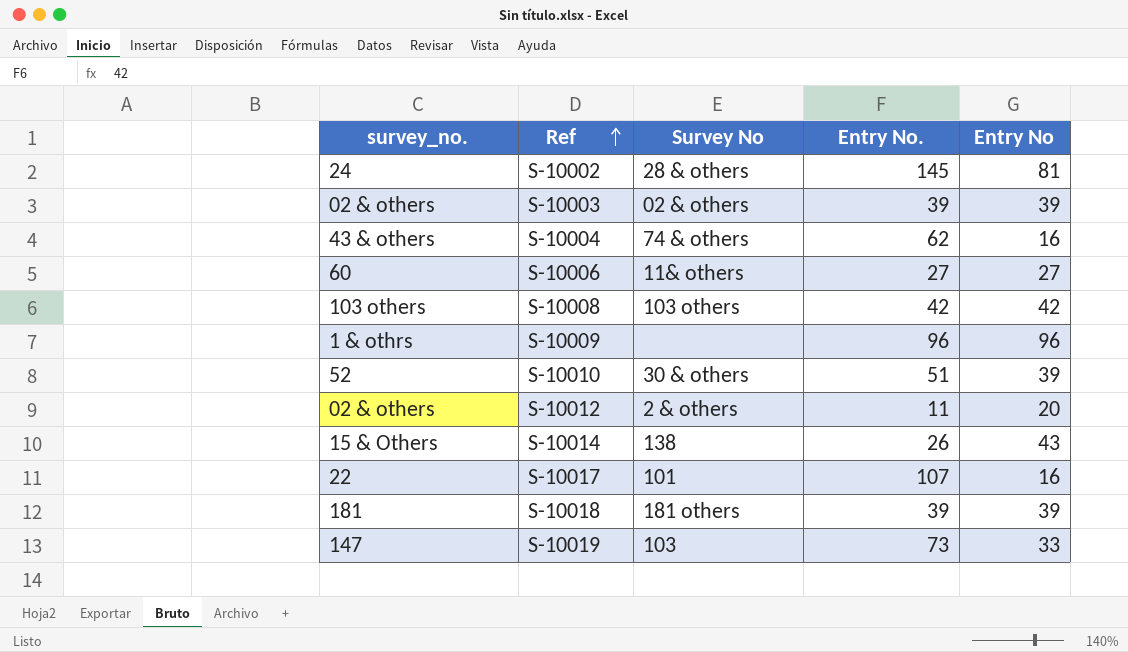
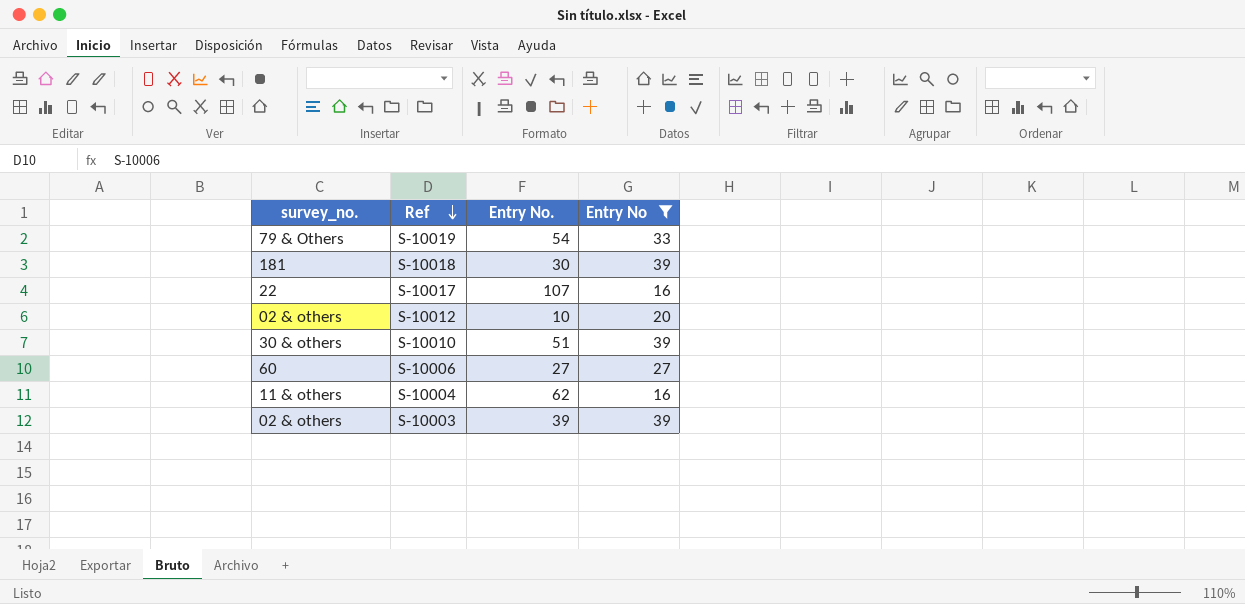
filter: none -> Entry No <= 39
row order: Ref ascending -> Ref descending
column Survey No | position: 3 -> none
S-10019 | survey_no.: 147 -> 79 & Others
S-10019 | Entry No.: 73 -> 54
S-10018 | Entry No.: 39 -> 30
S-10012 | Entry No.: 11 -> 10
S-10010 | survey_no.: 52 -> 30 & others
S-10004 | survey_no.: 43 & others -> 11 & others

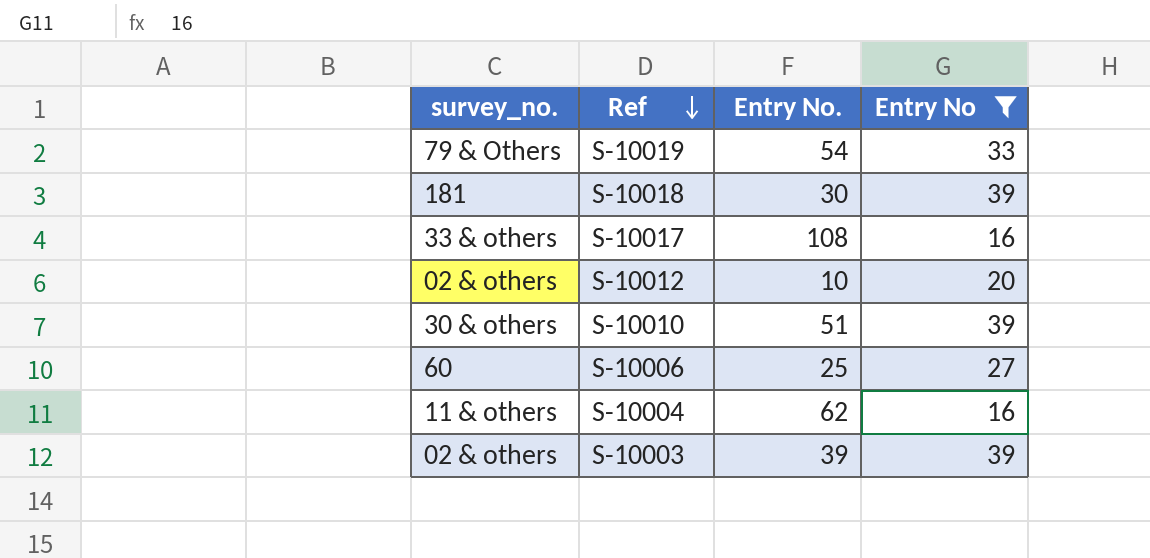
S-10017 | survey_no.: 22 -> 33 & others
S-10017 | Entry No.: 107 -> 108
S-10006 | Entry No.: 27 -> 25

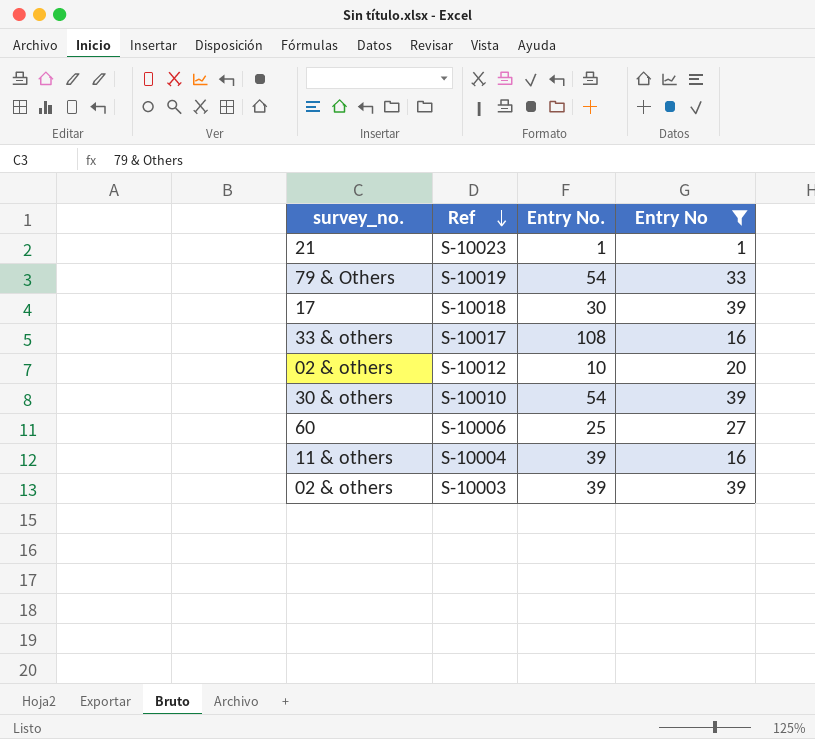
row S-10023: none -> 21 | 1 | 1
S-10018 | survey_no.: 181 -> 17
S-10010 | Entry No.: 51 -> 54
S-10004 | Entry No.: 62 -> 39

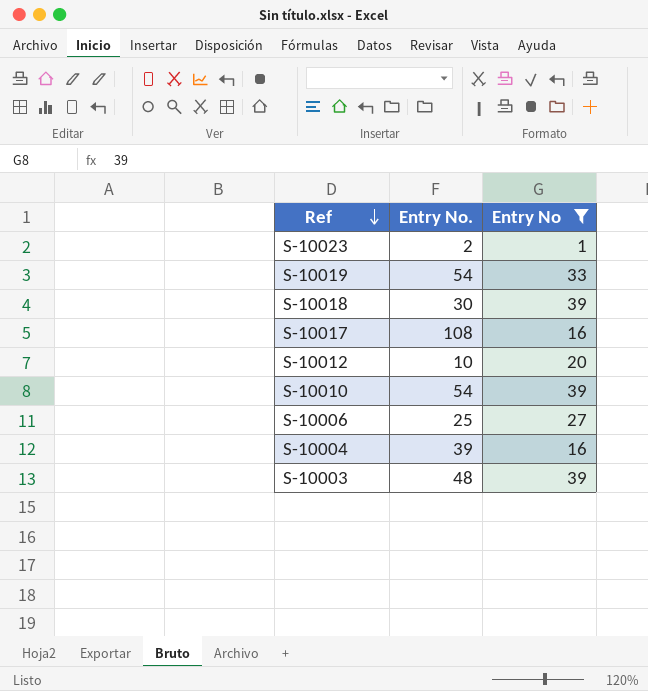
column survey_no. | position: 1 -> none
S-10023 | Entry No.: 1 -> 2
S-10003 | Entry No.: 39 -> 48

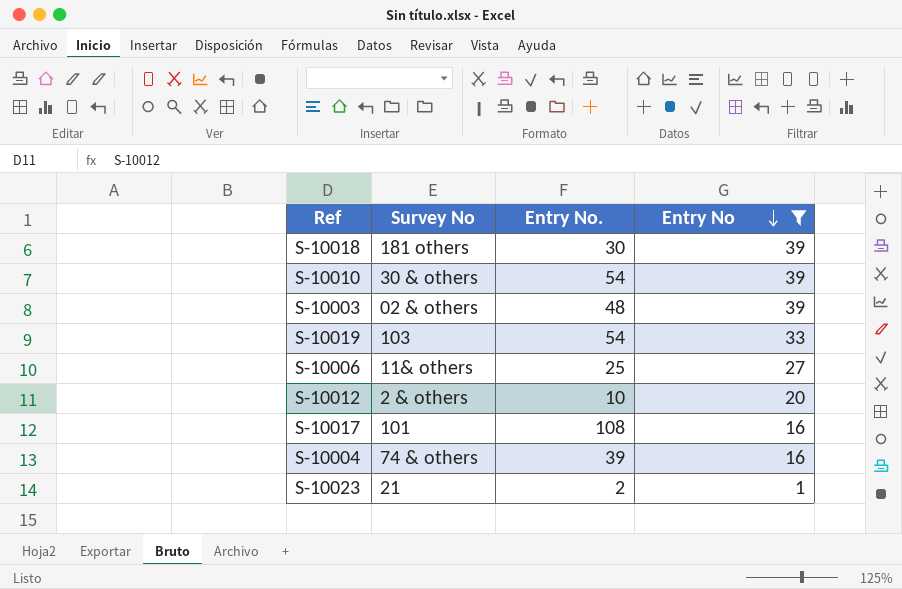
row order: Ref descending -> Entry No descending
column Survey No | position: none -> 2

